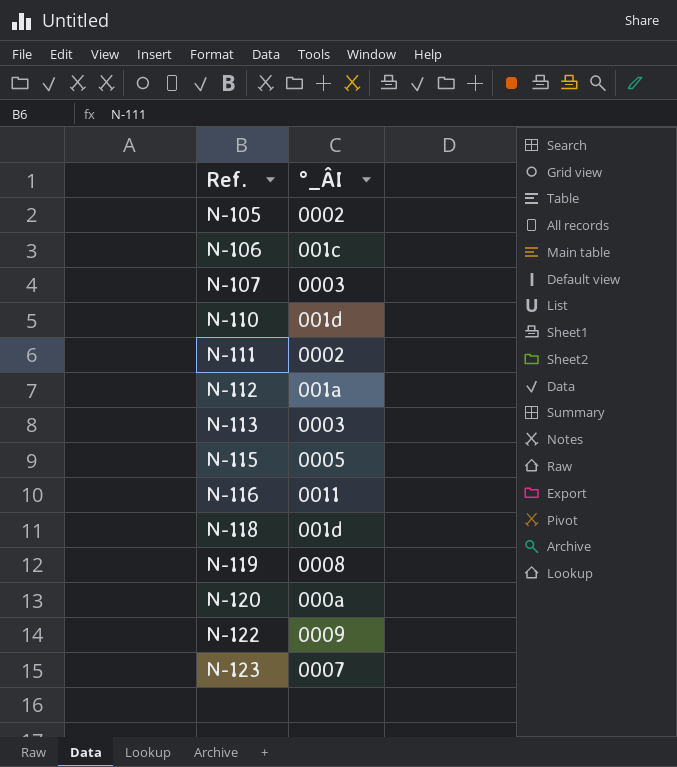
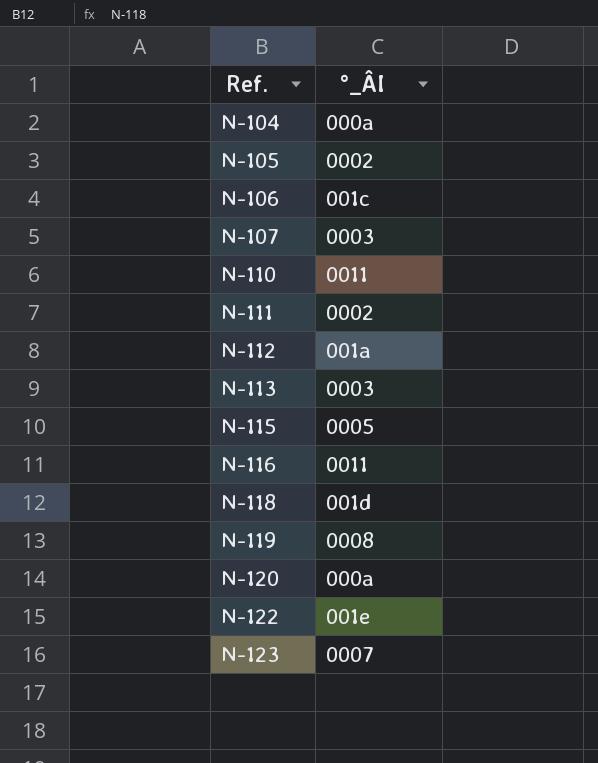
row N-104: none -> 000a
N-110 | °_ÂI: 001d -> 0011
N-122 | °_ÂI: 0009 -> 001e

